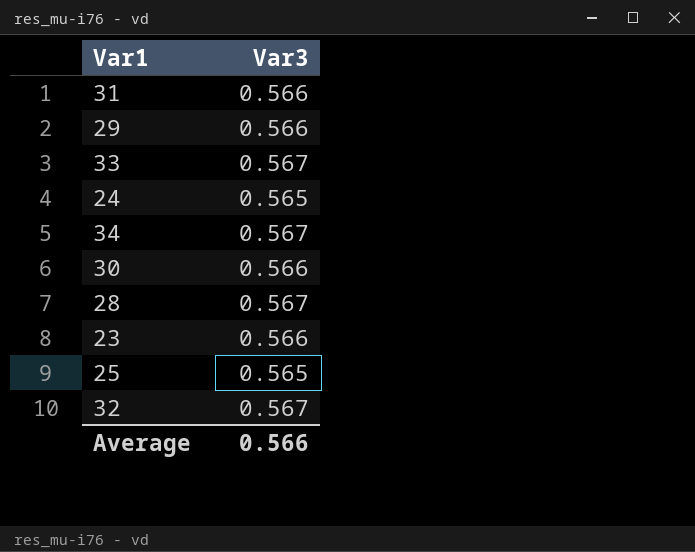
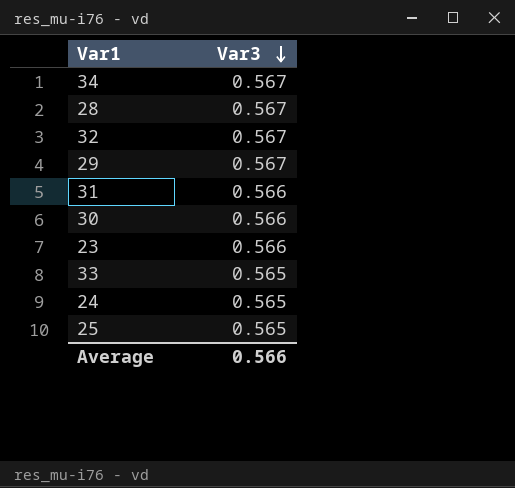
row order: none -> Var3 descending
29 | Var3: 0.566 -> 0.567
33 | Var3: 0.567 -> 0.565

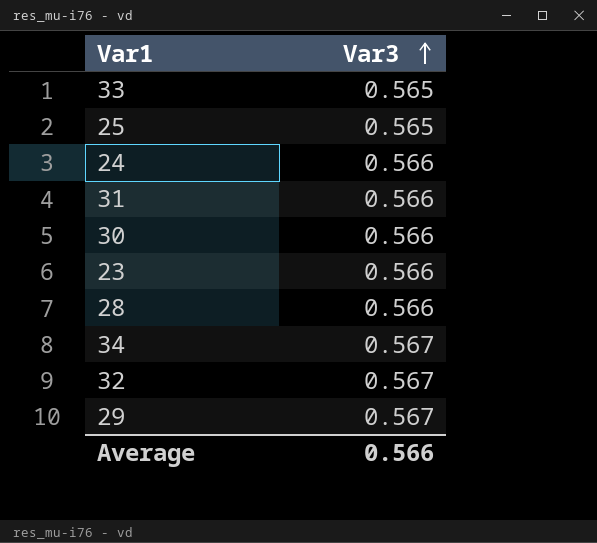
row order: Var3 descending -> Var3 ascending
24 | Var3: 0.565 -> 0.566
28 | Var3: 0.567 -> 0.566

